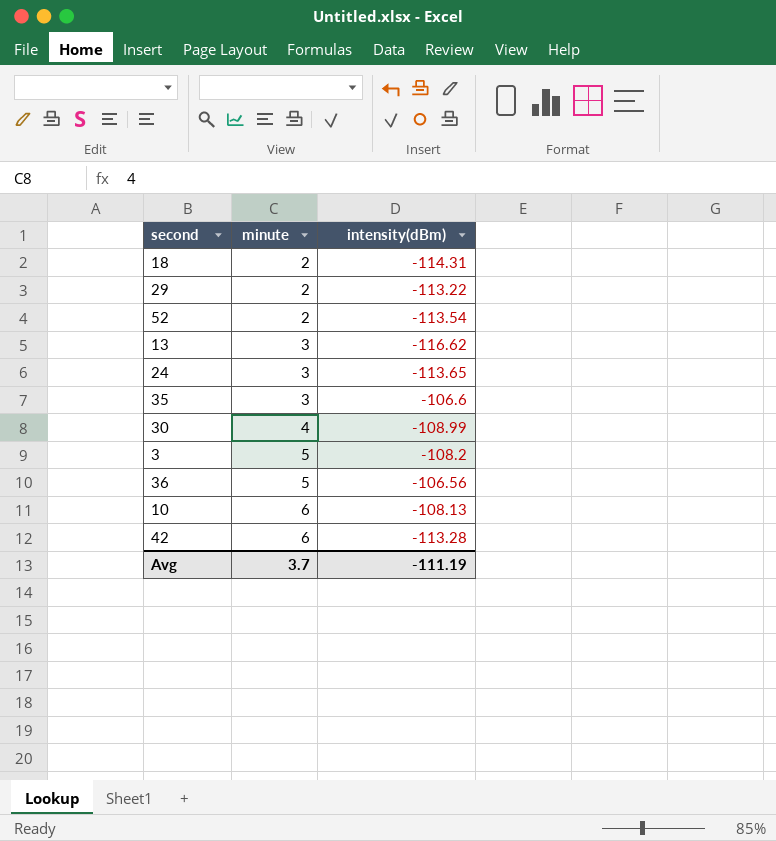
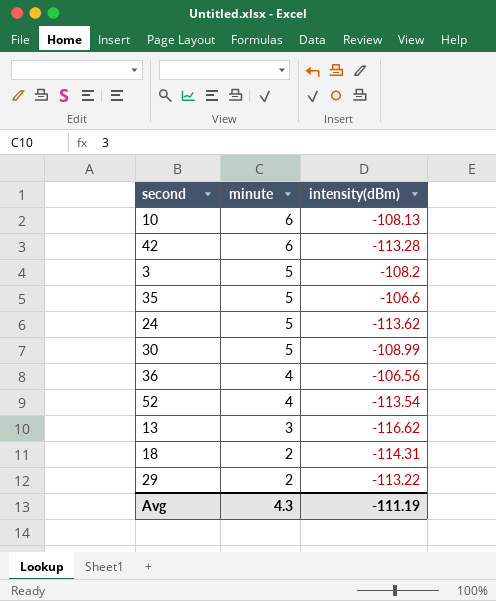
row order: minute ascending -> minute descending
35 | minute: 3 -> 5
24 | minute: 3 -> 5
24 | intensity(dBm): -113.65 -> -113.62
30 | minute: 4 -> 5
36 | minute: 5 -> 4
52 | minute: 2 -> 4
Avg | minute: 3.7 -> 4.3

